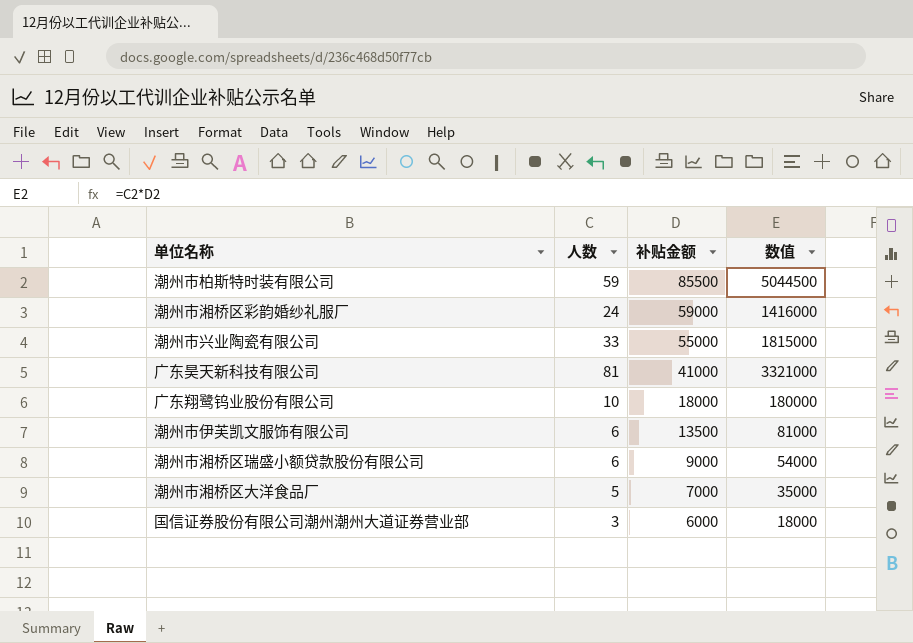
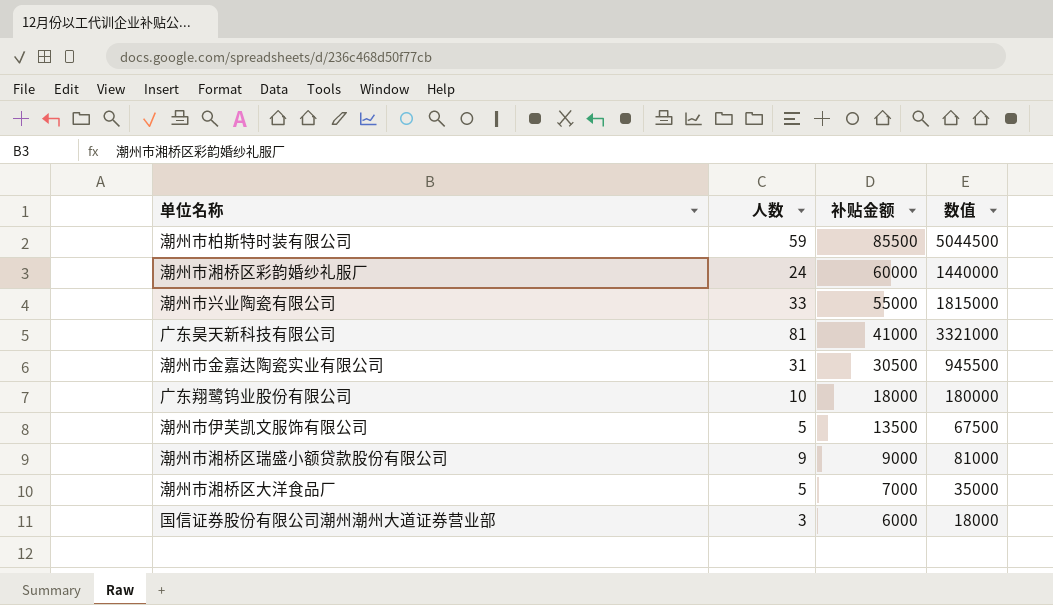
潮州市湘桥区彩韵婚纱礼服厂 | 补贴金额: 59000 -> 60000
潮州市湘桥区彩韵婚纱礼服厂 | 数值: 1416000 -> 1440000
row 潮州市金嘉达陶瓷实业有限公司: none -> 31 | 30500 | 945500
潮州市伊芙凯文服饰有限公司 | 人数: 6 -> 5
潮州市伊芙凯文服饰有限公司 | 数值: 81000 -> 67500
潮州市湘桥区瑞盛小额贷款股份有限公司 | 人数: 6 -> 9
潮州市湘桥区瑞盛小额贷款股份有限公司 | 数值: 54000 -> 81000

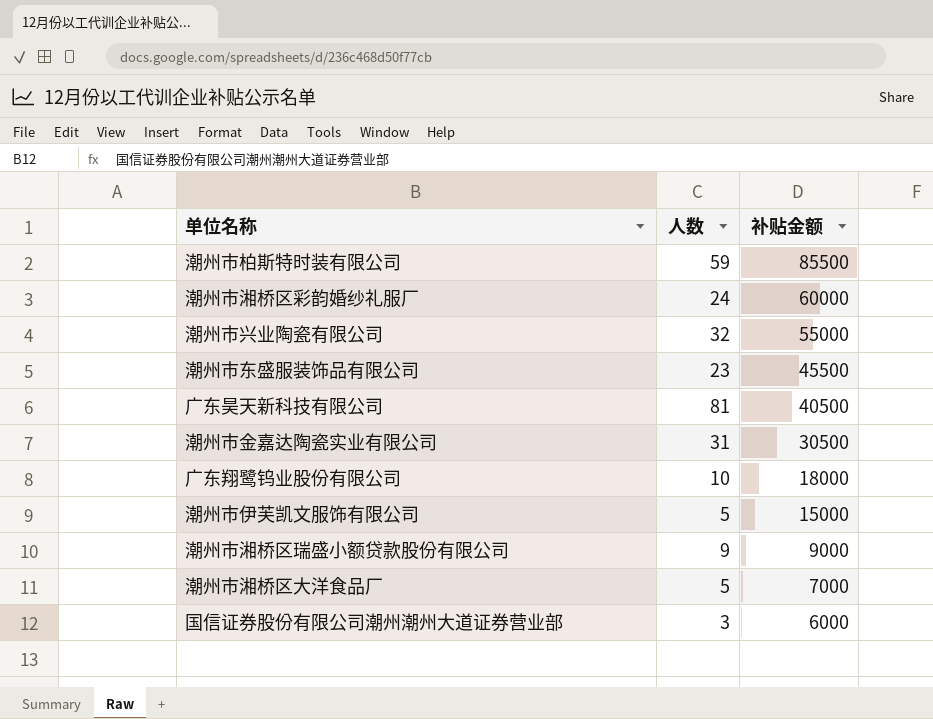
column 数值 | formula: [人数] * [补贴金额] -> none
潮州市兴业陶瓷有限公司 | 人数: 33 -> 32
row 潮州市东盛服装饰品有限公司: none -> 23 | 45500
广东昊天新科技有限公司 | 补贴金额: 41000 -> 40500
潮州市伊芙凯文服饰有限公司 | 补贴金额: 13500 -> 15000

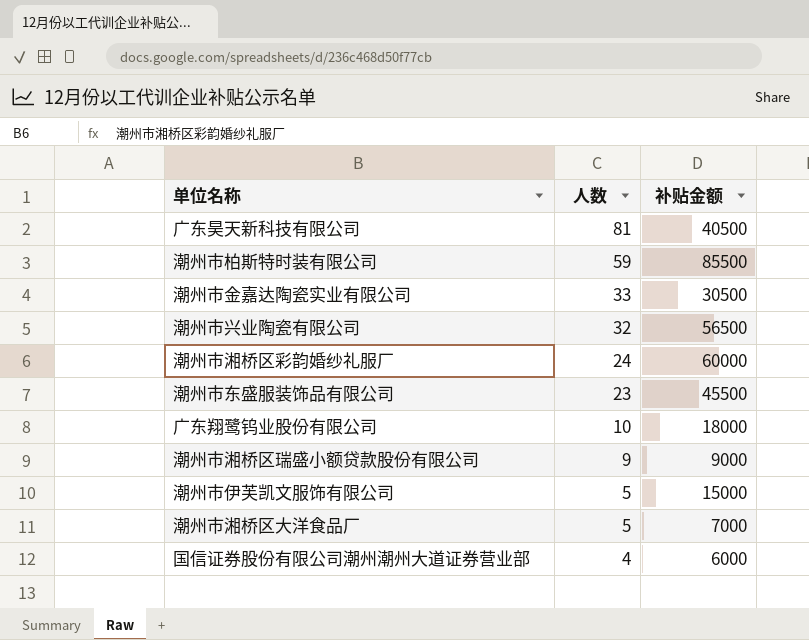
row order: 补贴金额 descending -> 人数 descending
潮州市金嘉达陶瓷实业有限公司 | 人数: 31 -> 33
潮州市兴业陶瓷有限公司 | 补贴金额: 55000 -> 56500
国信证券股份有限公司潮州潮州大道证券营业部 | 人数: 3 -> 4

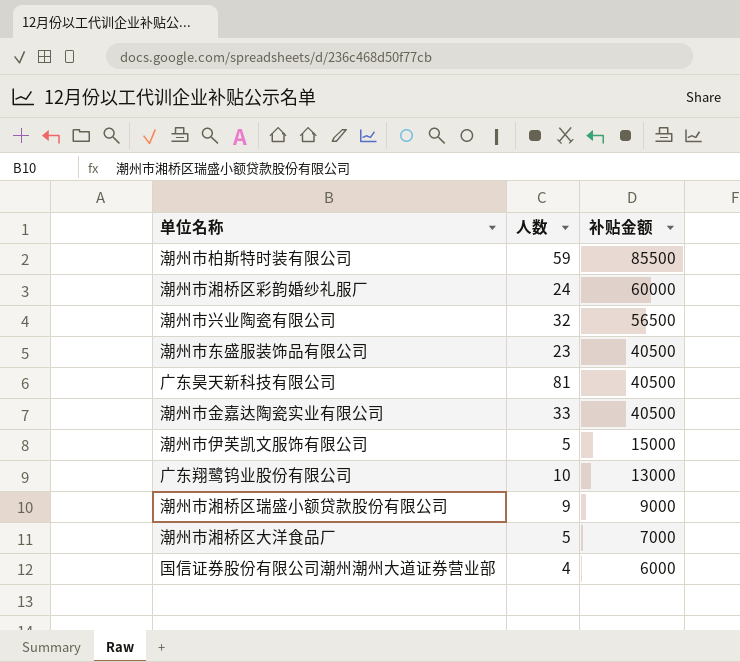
row order: 人数 descending -> 补贴金额 descending
潮州市东盛服装饰品有限公司 | 补贴金额: 45500 -> 40500
潮州市金嘉达陶瓷实业有限公司 | 补贴金额: 30500 -> 40500
广东翔鹭钨业股份有限公司 | 补贴金额: 18000 -> 13000

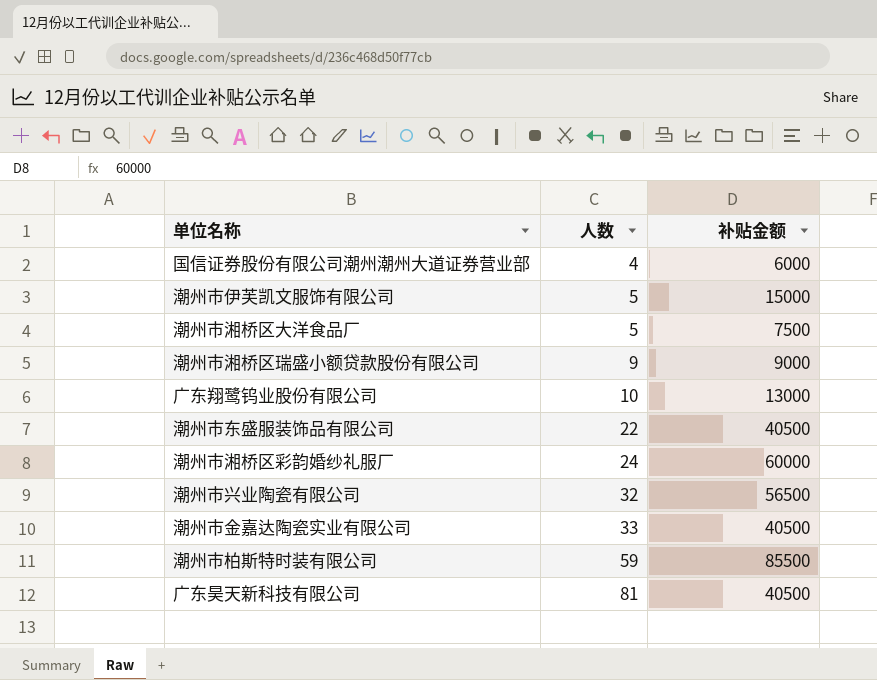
row order: 补贴金额 descending -> 人数 ascending
潮州市湘桥区大洋食品厂 | 补贴金额: 7000 -> 7500
潮州市东盛服装饰品有限公司 | 人数: 23 -> 22

